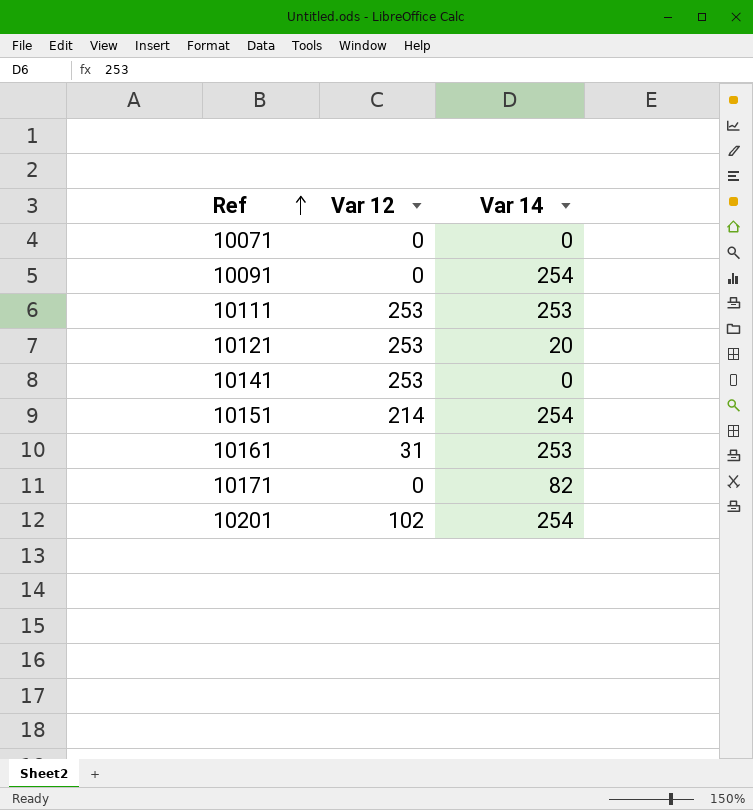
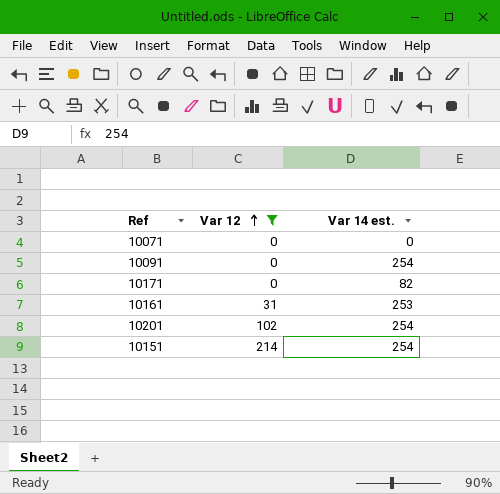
filter: none -> Var 12 != 253
row order: Ref ascending -> Var 12 ascending
column name: Var 14 -> Var 14 est.

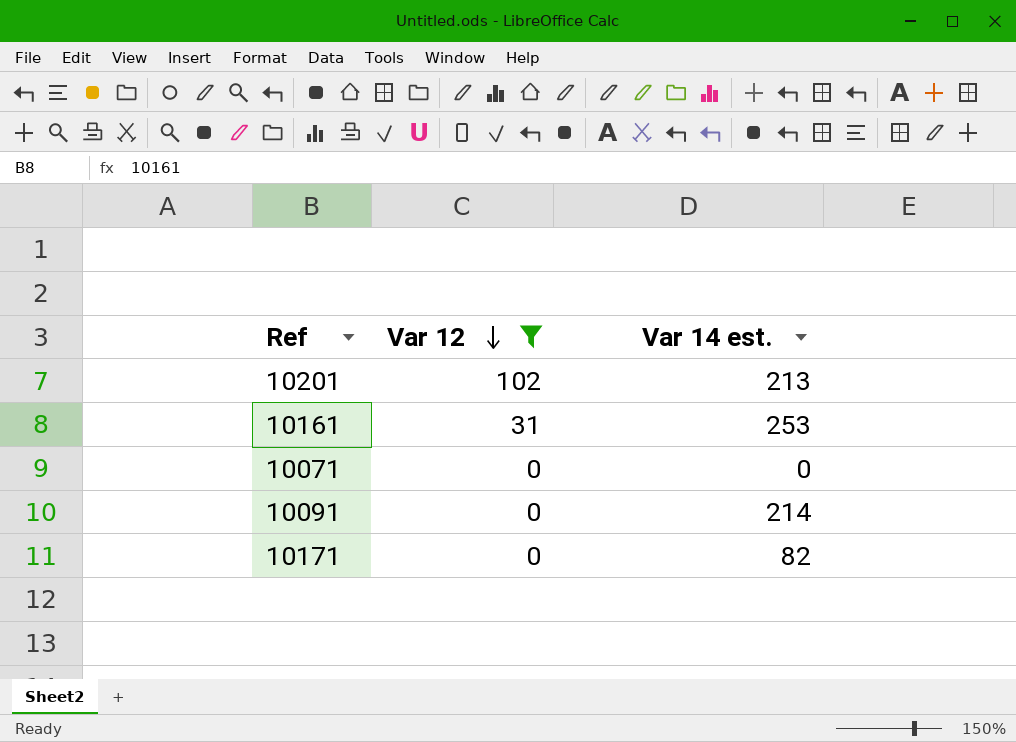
row order: Var 12 ascending -> Var 12 descending
row 10151: 214 | 254 -> none
10201 | Var 14 est.: 254 -> 213
10091 | Var 14 est.: 254 -> 214

